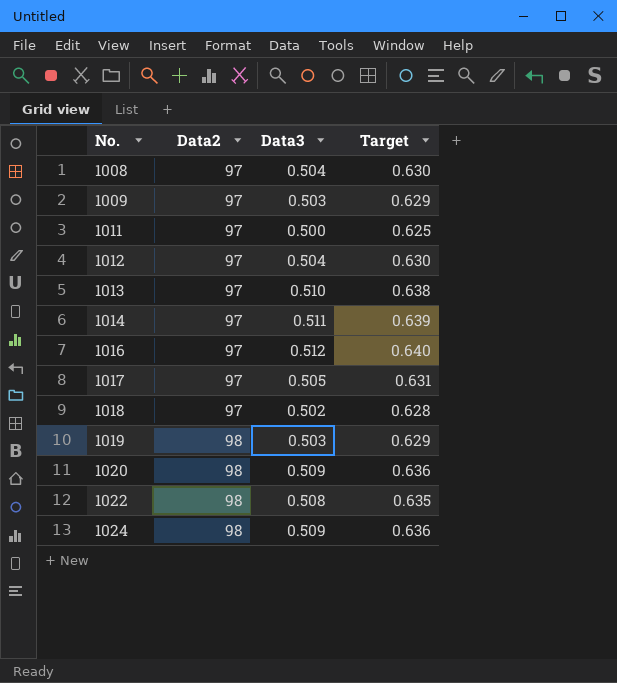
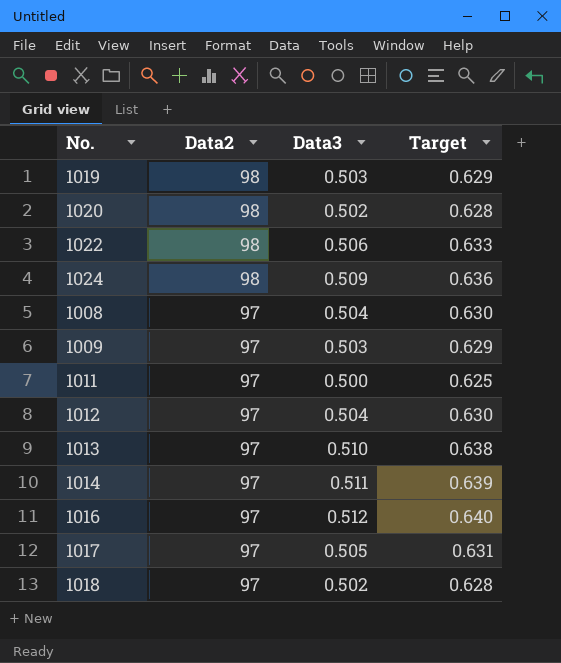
row order: No. ascending -> Data2 descending
1020 | Data3: 0.509 -> 0.502
1020 | Target: 0.636 -> 0.628
1022 | Data3: 0.508 -> 0.506
1022 | Target: 0.635 -> 0.633

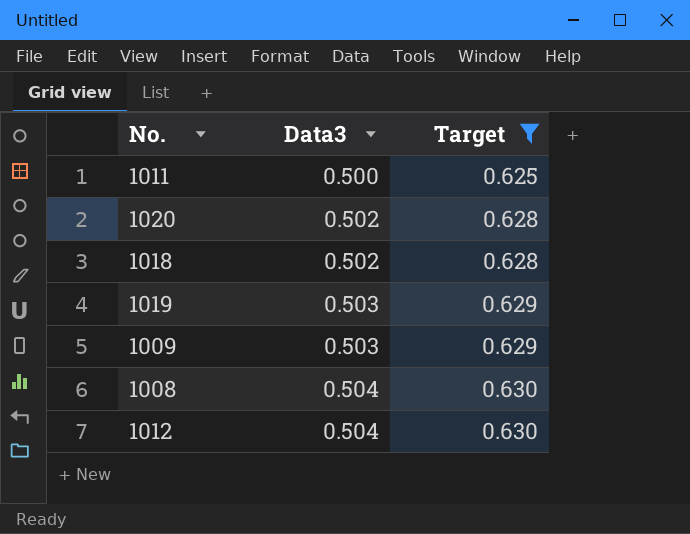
filter: none -> Target <= 0.630
row order: Data2 descending -> Data3 ascending
column Data2 | position: 2 -> none

